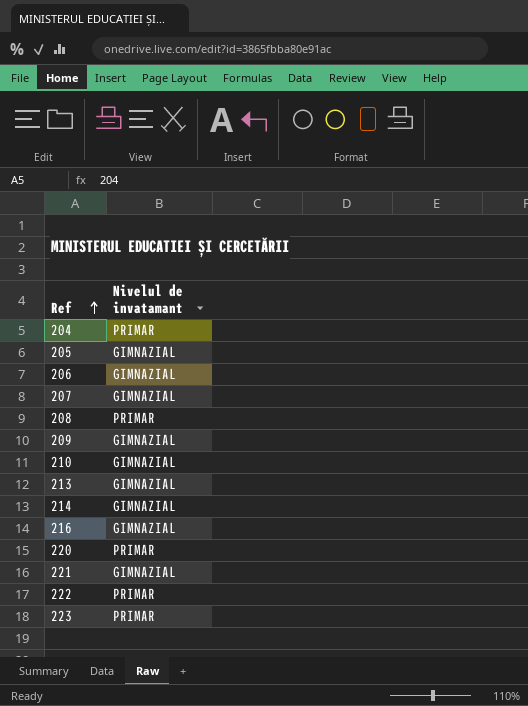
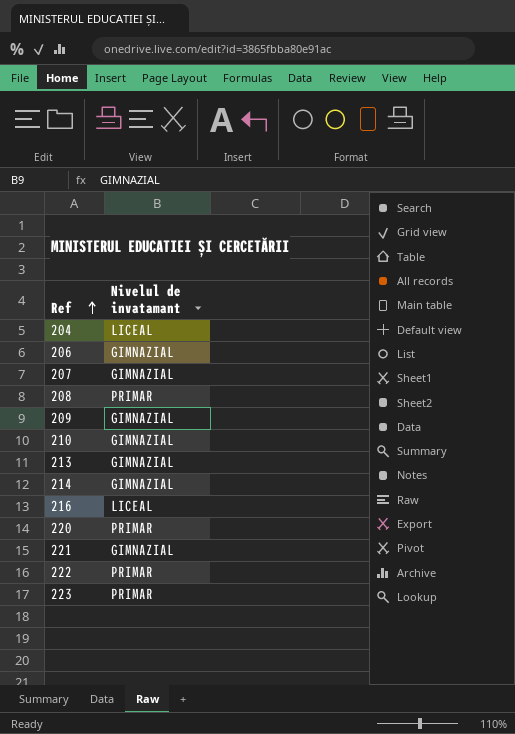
row 205: GIMNAZIAL -> none
204 | Nivelul de invatamant: PRIMAR -> LICEAL
216 | Nivelul de invatamant: GIMNAZIAL -> LICEAL

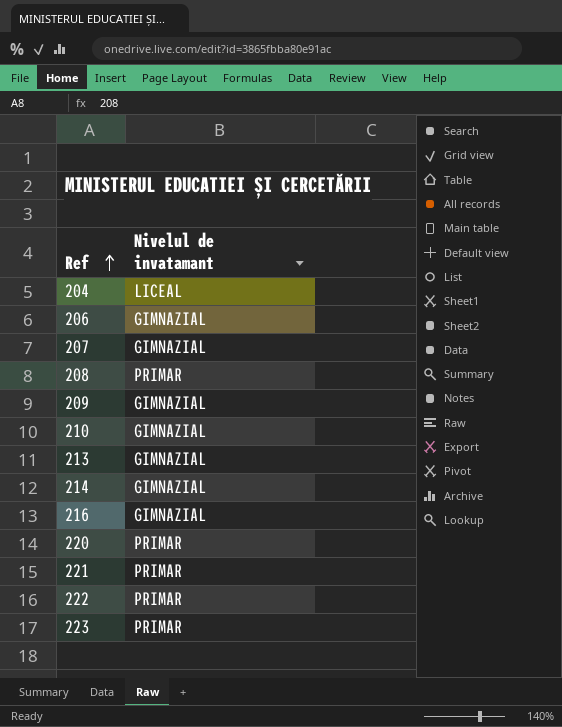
216 | Nivelul de invatamant: LICEAL -> GIMNAZIAL
221 | Nivelul de invatamant: GIMNAZIAL -> PRIMAR

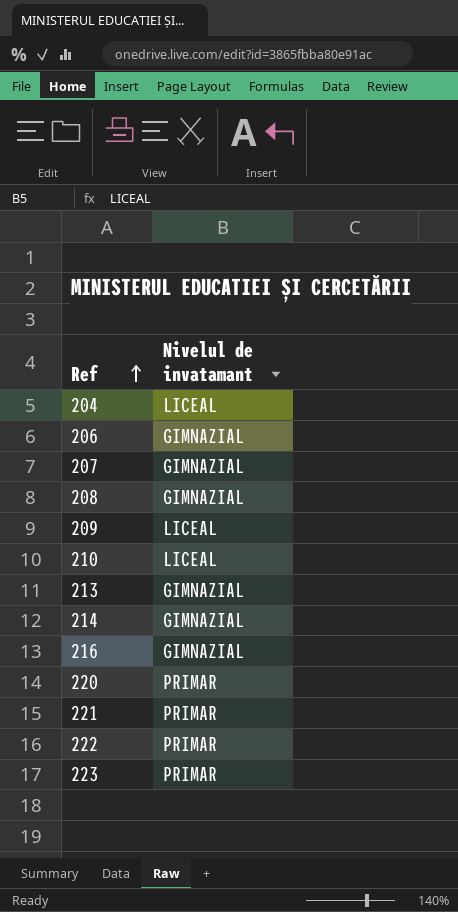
208 | Nivelul de invatamant: PRIMAR -> GIMNAZIAL
209 | Nivelul de invatamant: GIMNAZIAL -> LICEAL
210 | Nivelul de invatamant: GIMNAZIAL -> LICEAL

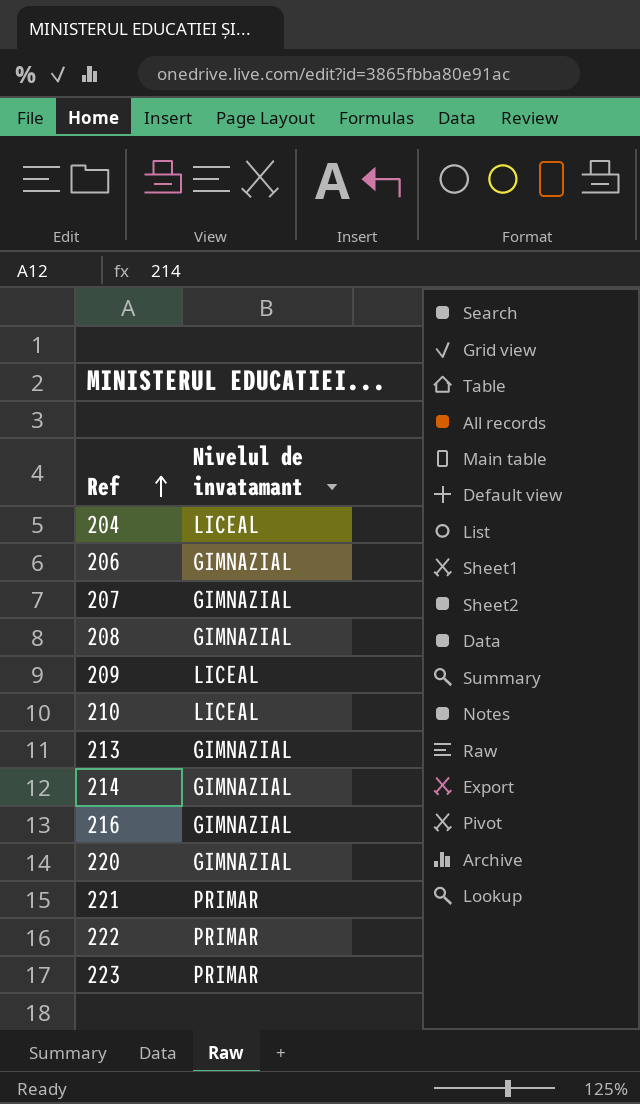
220 | Nivelul de invatamant: PRIMAR -> GIMNAZIAL

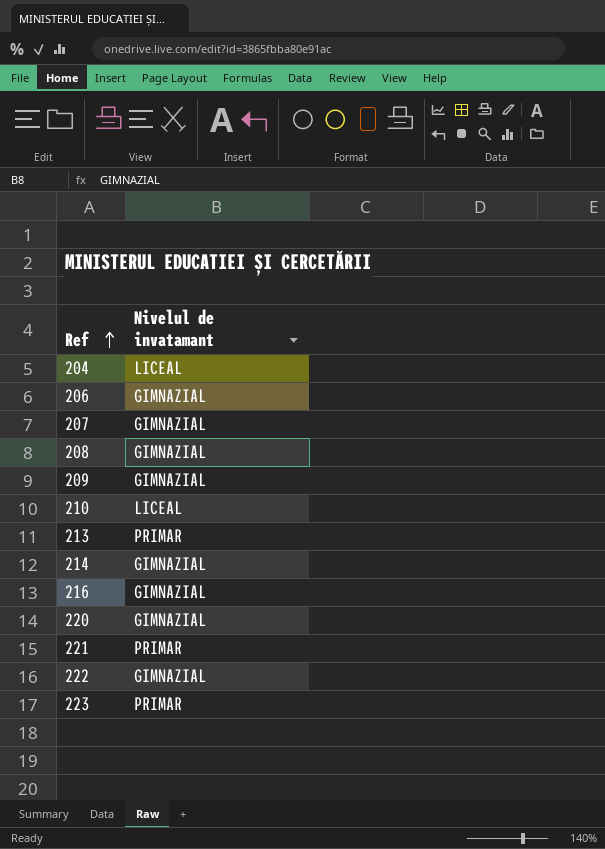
209 | Nivelul de invatamant: LICEAL -> GIMNAZIAL
213 | Nivelul de invatamant: GIMNAZIAL -> PRIMAR
222 | Nivelul de invatamant: PRIMAR -> GIMNAZIAL

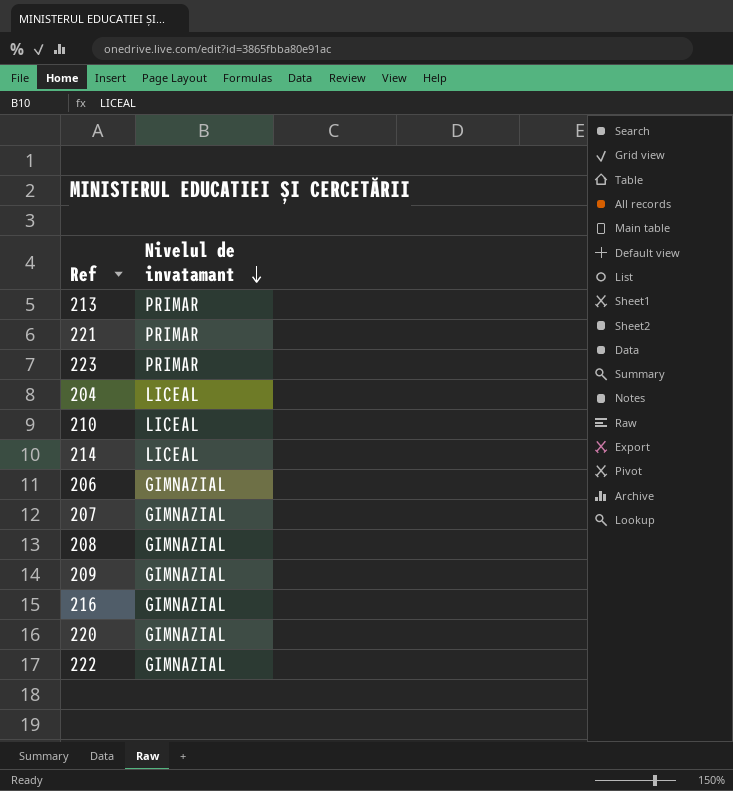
row order: Ref ascending -> Nivelul de invatamant descending
214 | Nivelul de invatamant: GIMNAZIAL -> LICEAL

